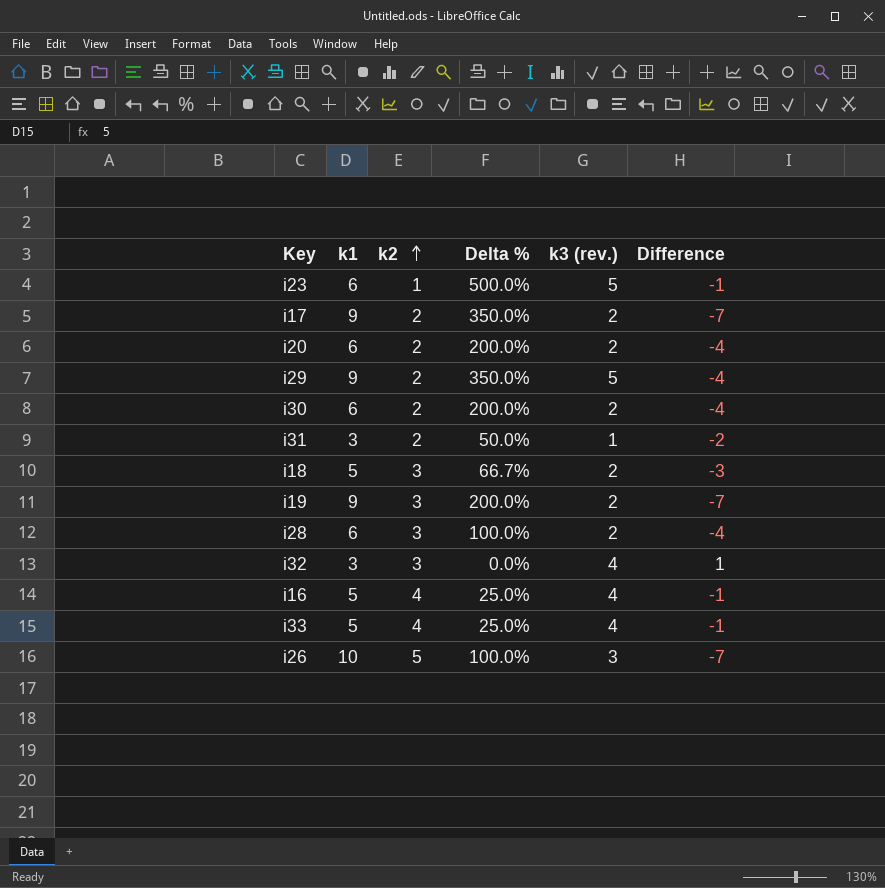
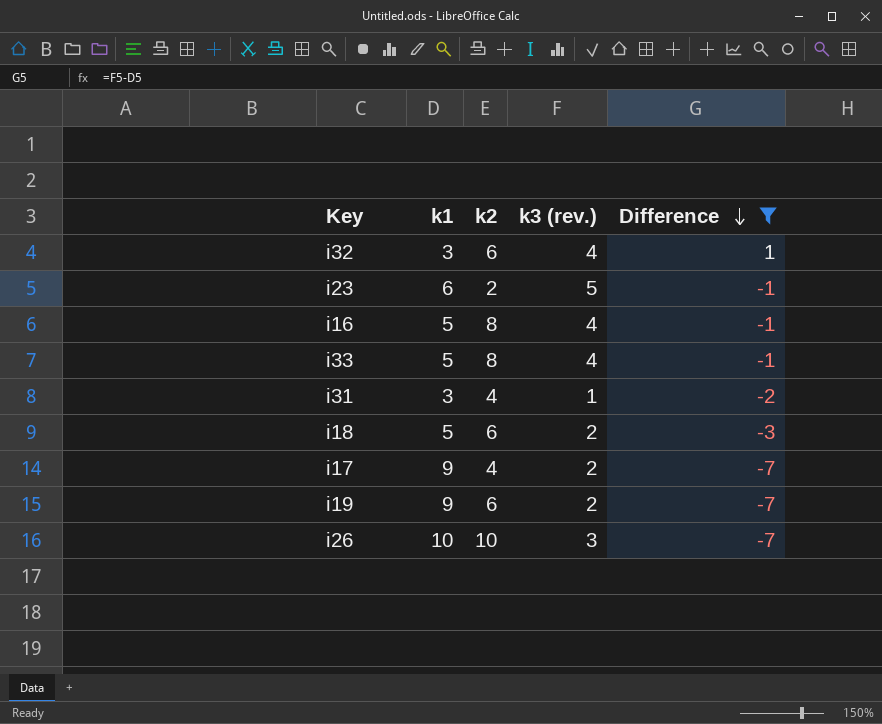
filter: none -> Difference != -4
row order: k2 ascending -> Difference descending
column Delta % | formula: ([k1] - [k2]) / [k2] -> none
i32 | k2: 3 -> 6
i23 | k2: 1 -> 2
i16 | k2: 4 -> 8
i33 | k2: 4 -> 8
i31 | k2: 2 -> 4
i18 | k2: 3 -> 6
i17 | k2: 2 -> 4
i19 | k2: 3 -> 6
i26 | k2: 5 -> 10

